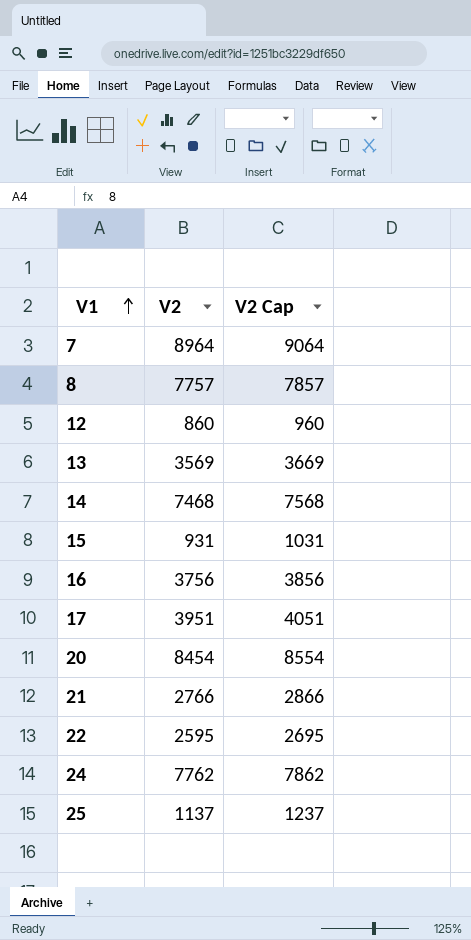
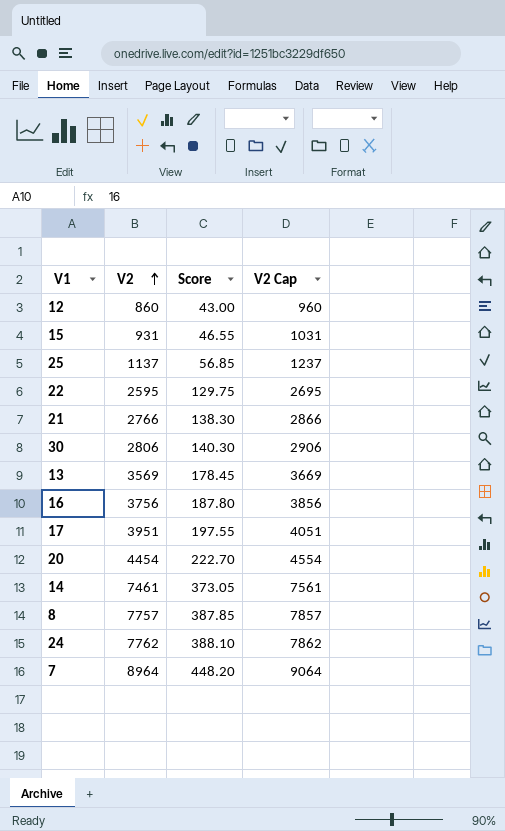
row order: V1 ascending -> V2 ascending
column Score | formula: none -> [V2] * 0.05
row 30: none -> 2806 | 140.30 | 2906
20 | V2: 8454 -> 4454
20 | V2 Cap: 8554 -> 4554
14 | V2: 7468 -> 7461
14 | V2 Cap: 7568 -> 7561

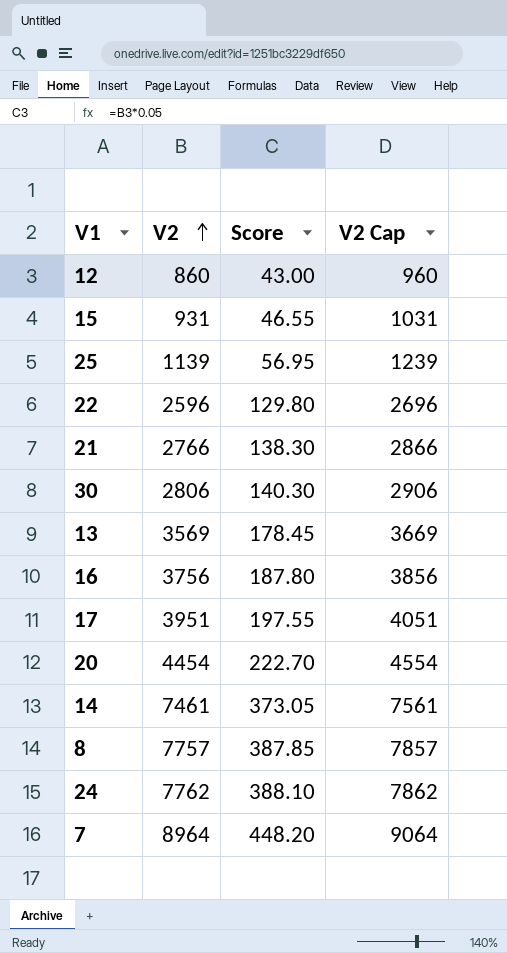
25 | V2: 1137 -> 1139
25 | Score: 56.85 -> 56.95
25 | V2 Cap: 1237 -> 1239
22 | V2: 2595 -> 2596
22 | Score: 129.75 -> 129.80
22 | V2 Cap: 2695 -> 2696

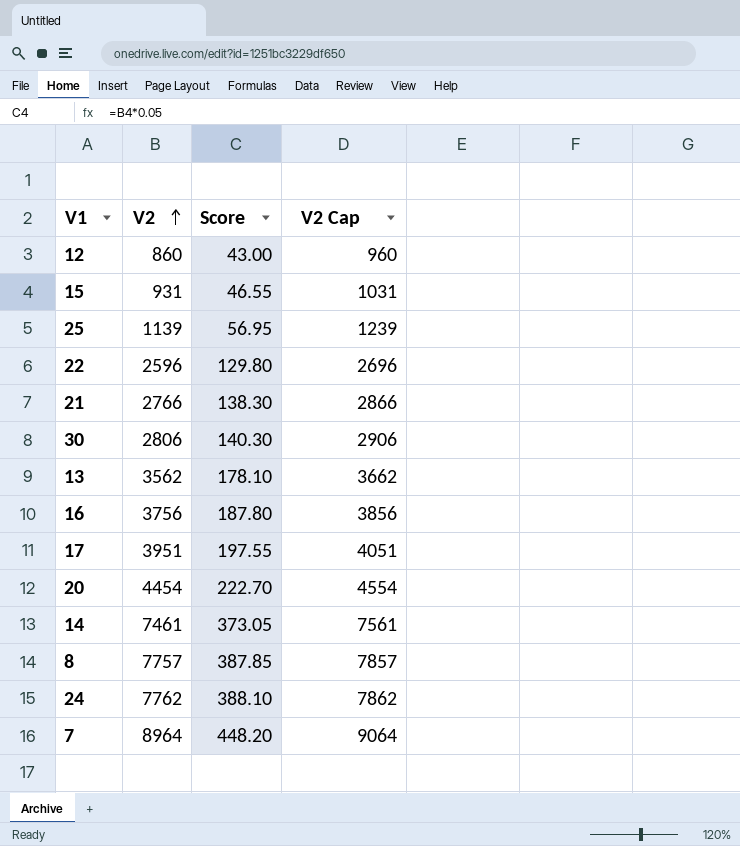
13 | V2: 3569 -> 3562
13 | Score: 178.45 -> 178.10
13 | V2 Cap: 3669 -> 3662

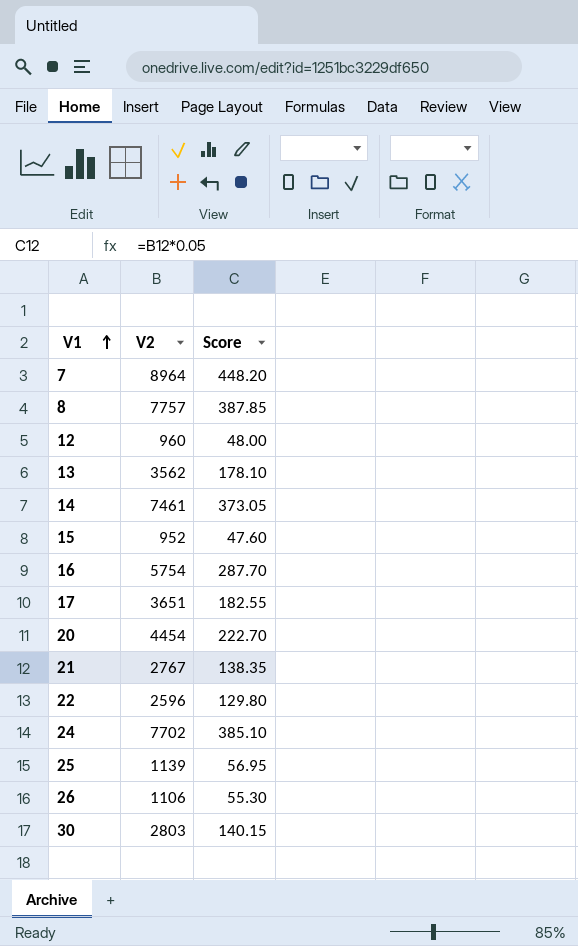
row order: V2 ascending -> V1 ascending
column V2 Cap | formula: [V2] + 100 -> none
12 | V2: 860 -> 960
12 | Score: 43.00 -> 48.00
15 | V2: 931 -> 952
15 | Score: 46.55 -> 47.60
16 | V2: 3756 -> 5754
16 | Score: 187.80 -> 287.70
17 | V2: 3951 -> 3651
17 | Score: 197.55 -> 182.55
21 | V2: 2766 -> 2767
21 | Score: 138.30 -> 138.35
24 | V2: 7762 -> 7702
24 | Score: 388.10 -> 385.10
row 26: none -> 1106 | 55.30
30 | V2: 2806 -> 2803
30 | Score: 140.30 -> 140.15

